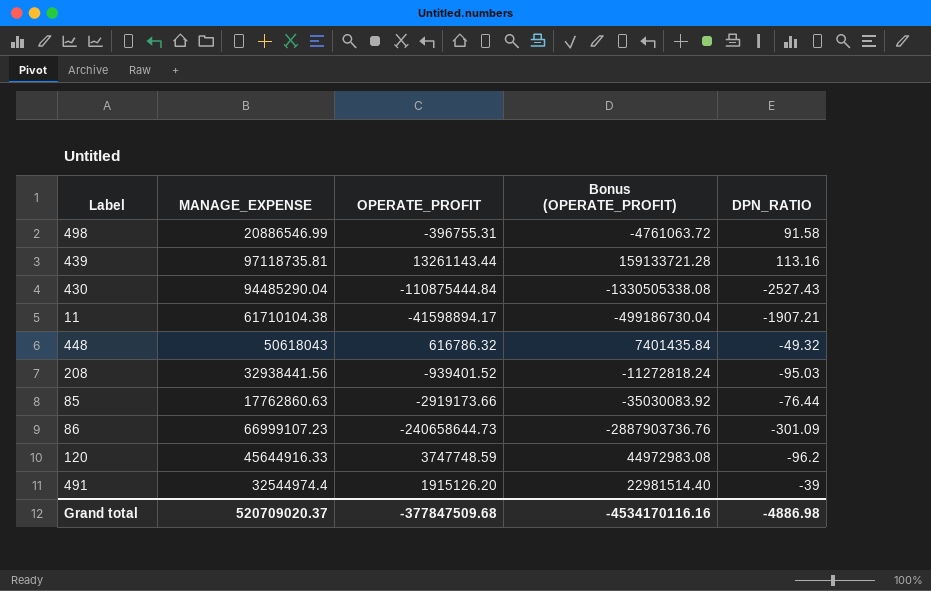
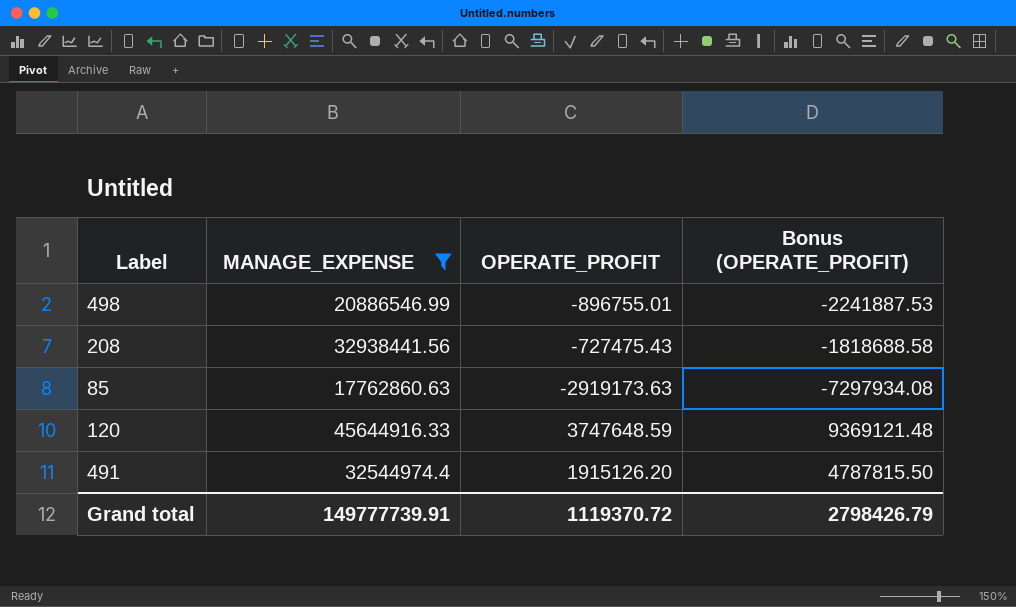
filter: none -> MANAGE_EXPENSE <= 45644916.33
column DPN_RATIO | position: 5 -> none
column Bonus (OPERATE_PROFIT) | formula: [OPERATE_PROFIT] * 12 -> [OPERATE_PROFIT] * 2.5
498 | OPERATE_PROFIT: -396755.31 -> -896755.01
208 | OPERATE_PROFIT: -939401.52 -> -727475.43
85 | OPERATE_PROFIT: -2919173.66 -> -2919173.63
120 | OPERATE_PROFIT: 3747748.59 -> 3747648.59
Grand total | MANAGE_EXPENSE: 520709020.37 -> 149777739.91
Grand total | OPERATE_PROFIT: -377847509.68 -> 1119370.72
Grand total | Bonus (OPERATE_PROFIT): -4534170116.16 -> 2798426.79

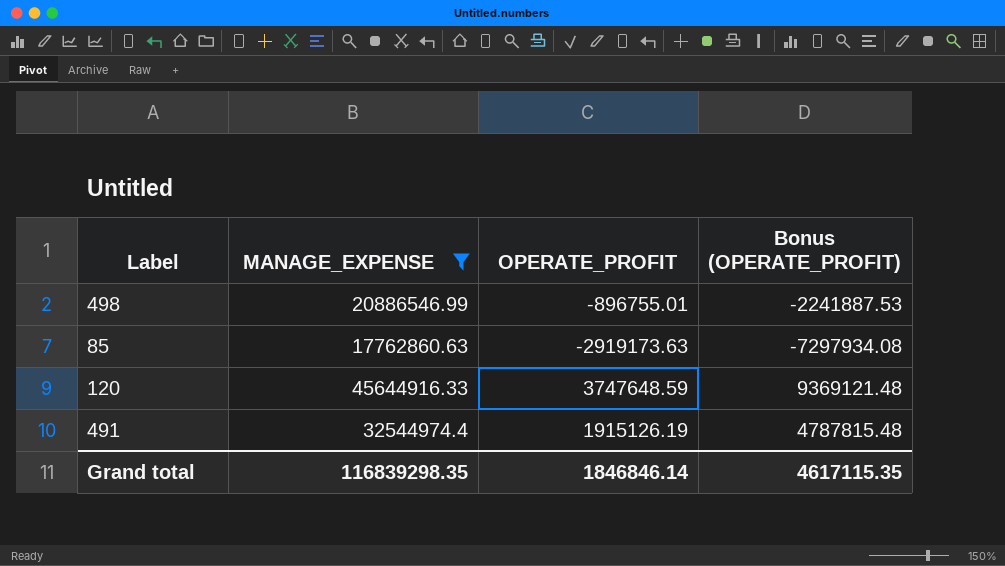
row 208: 32938441.56 | -727475.43 | -1818688.58 -> none
491 | OPERATE_PROFIT: 1915126.20 -> 1915126.19
491 | Bonus (OPERATE_PROFIT): 4787815.50 -> 4787815.48
Grand total | MANAGE_EXPENSE: 149777739.91 -> 116839298.35
Grand total | OPERATE_PROFIT: 1119370.72 -> 1846846.14
Grand total | Bonus (OPERATE_PROFIT): 2798426.79 -> 4617115.35

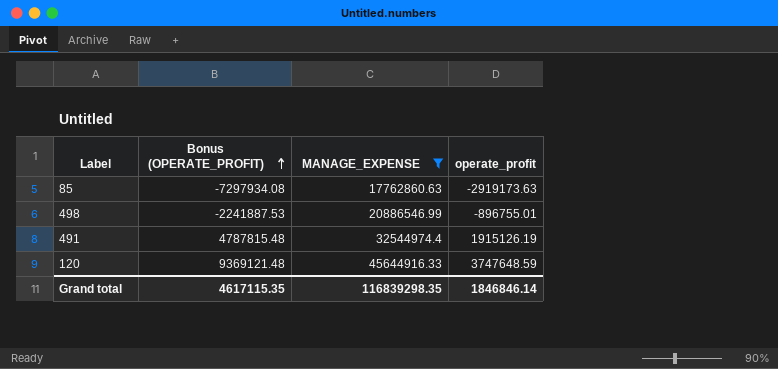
row order: none -> Bonus (OPERATE_PROFIT) ascending
column Bonus (OPERATE_PROFIT) | position: 4 -> 2
column name: OPERATE_PROFIT -> operate_profit

